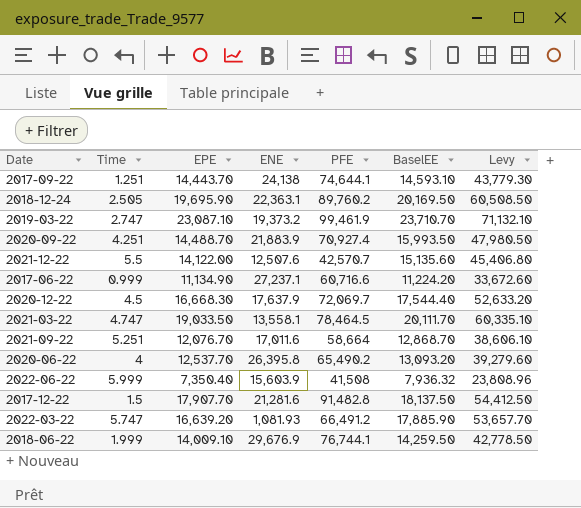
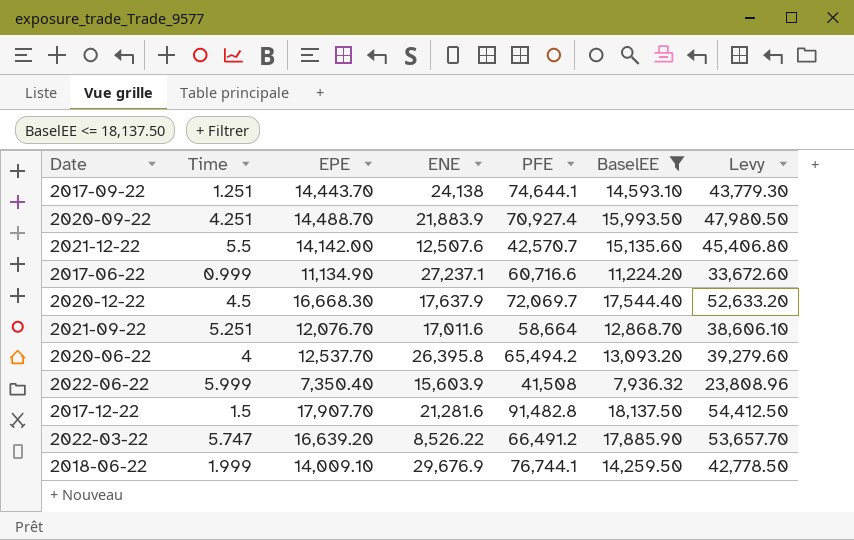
filter: none -> BaselEE <= 18,137.50
2021-12-22 | EPE: 14,122.00 -> 14,142.00
2020-06-22 | PFE: 65,490.2 -> 65,494.2
2022-03-22 | ENE: 1,081.93 -> 8,526.22

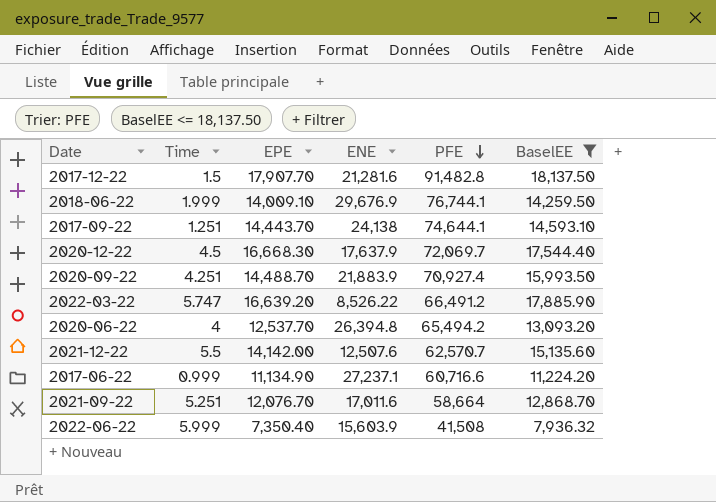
row order: none -> PFE descending
column Levy | formula: [BaselEE] * 3 -> none
2020-06-22 | ENE: 26,395.8 -> 26,394.8
2021-12-22 | PFE: 42,570.7 -> 62,570.7

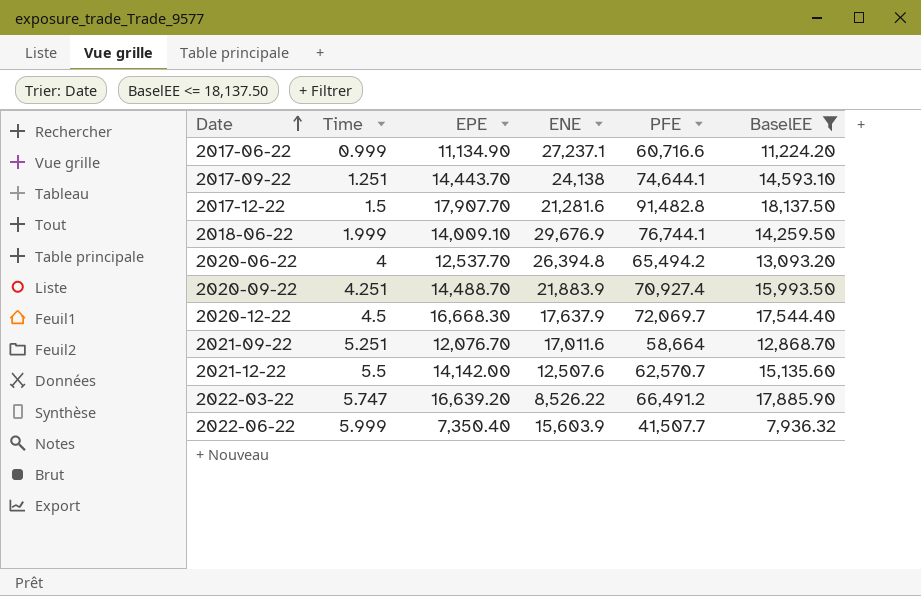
row order: PFE descending -> Date ascending
2022-06-22 | PFE: 41,508 -> 41,507.7

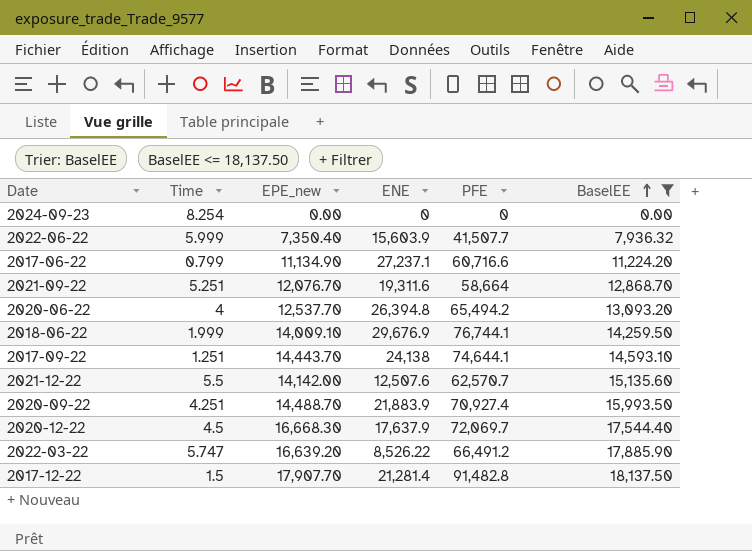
row order: Date ascending -> BaselEE ascending
column name: EPE -> EPE_new
row 2024-09-23: none -> 8.254 | 0.00 | 0 | 0 | 0.00
2017-06-22 | Time: 0.999 -> 0.799
2021-09-22 | ENE: 17,011.6 -> 19,311.6
2017-12-22 | ENE: 21,281.6 -> 21,281.4

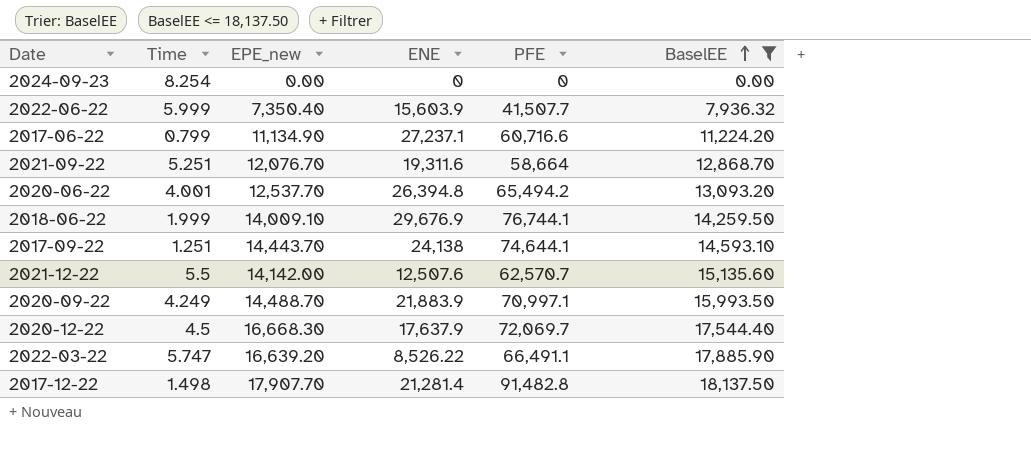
2020-06-22 | Time: 4 -> 4.001
2020-09-22 | Time: 4.251 -> 4.249
2020-09-22 | PFE: 70,927.4 -> 70,997.1
2022-03-22 | PFE: 66,491.2 -> 66,491.1
2017-12-22 | Time: 1.5 -> 1.498

